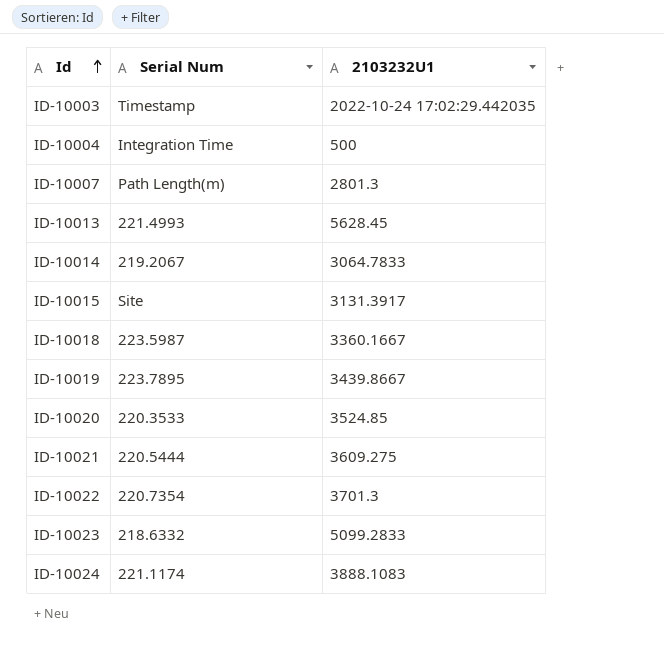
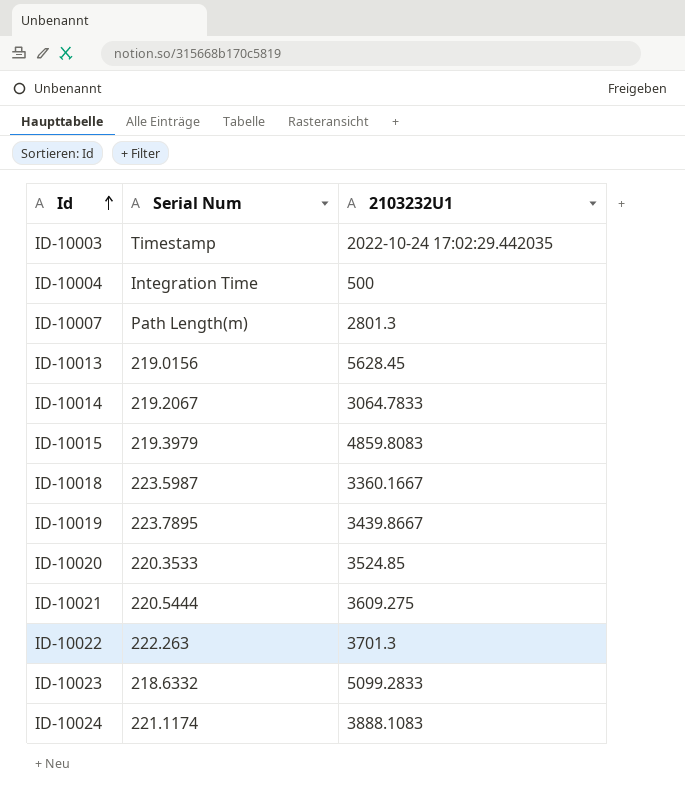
ID-10013 | Serial Num: 221.4993 -> 219.0156
ID-10015 | Serial Num: Site -> 219.3979
ID-10015 | 2103232U1: 3131.3917 -> 4859.8083
ID-10022 | Serial Num: 220.7354 -> 222.263

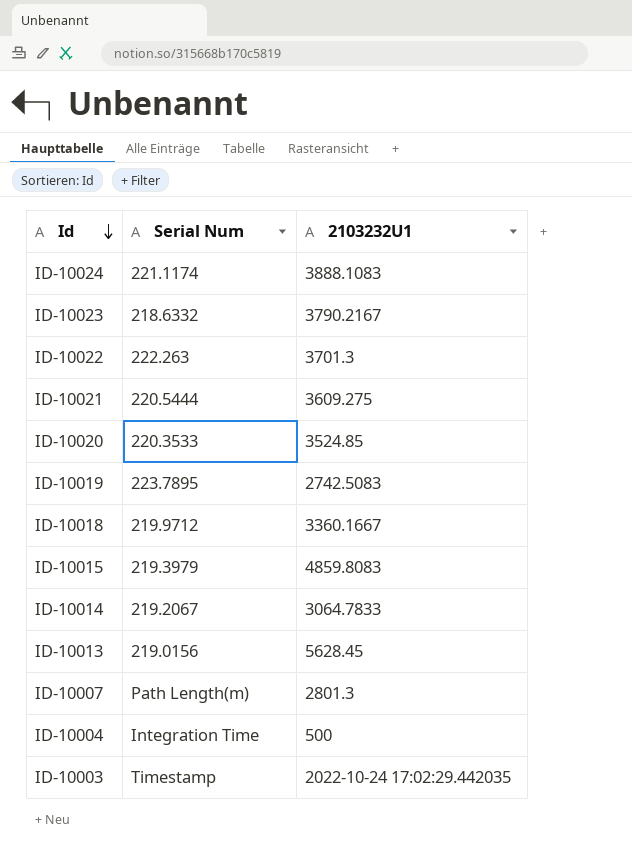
row order: Id ascending -> Id descending
ID-10023 | 2103232U1: 5099.2833 -> 3790.2167
ID-10019 | 2103232U1: 3439.8667 -> 2742.5083
ID-10018 | Serial Num: 223.5987 -> 219.9712

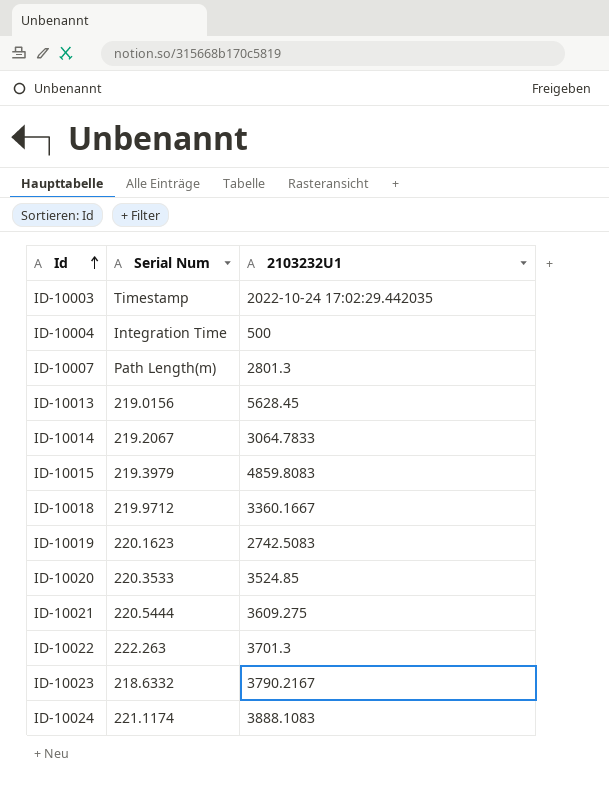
row order: Id descending -> Id ascending
ID-10019 | Serial Num: 223.7895 -> 220.1623

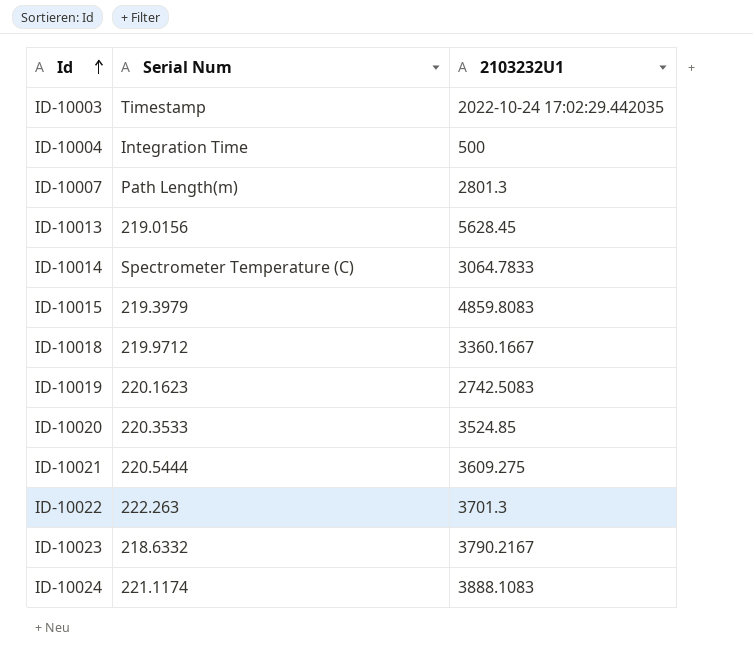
ID-10014 | Serial Num: 219.2067 -> Spectrometer Temperature (C)

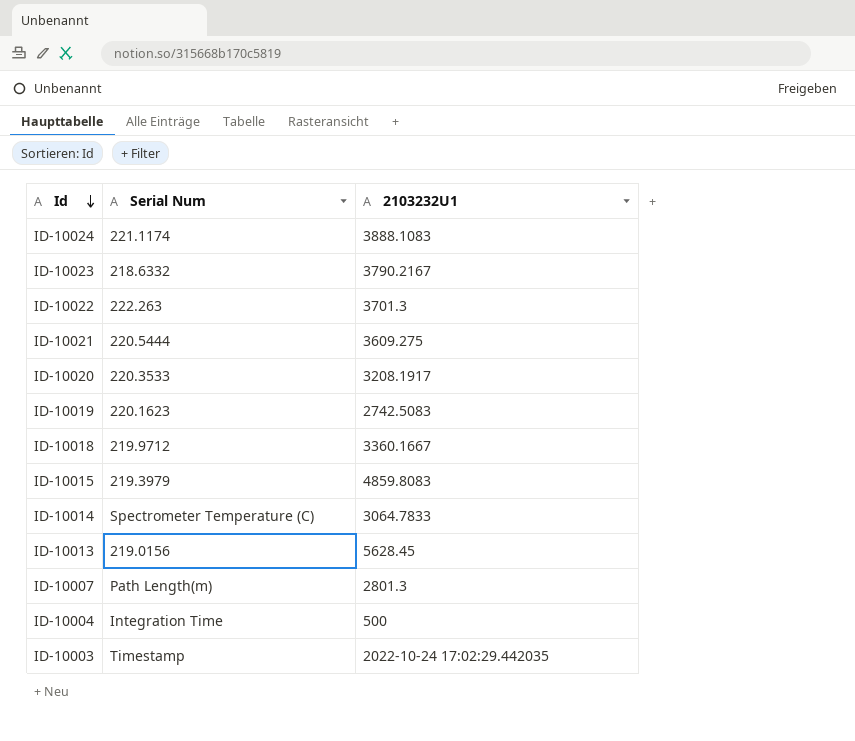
row order: Id ascending -> Id descending
ID-10020 | 2103232U1: 3524.85 -> 3208.1917

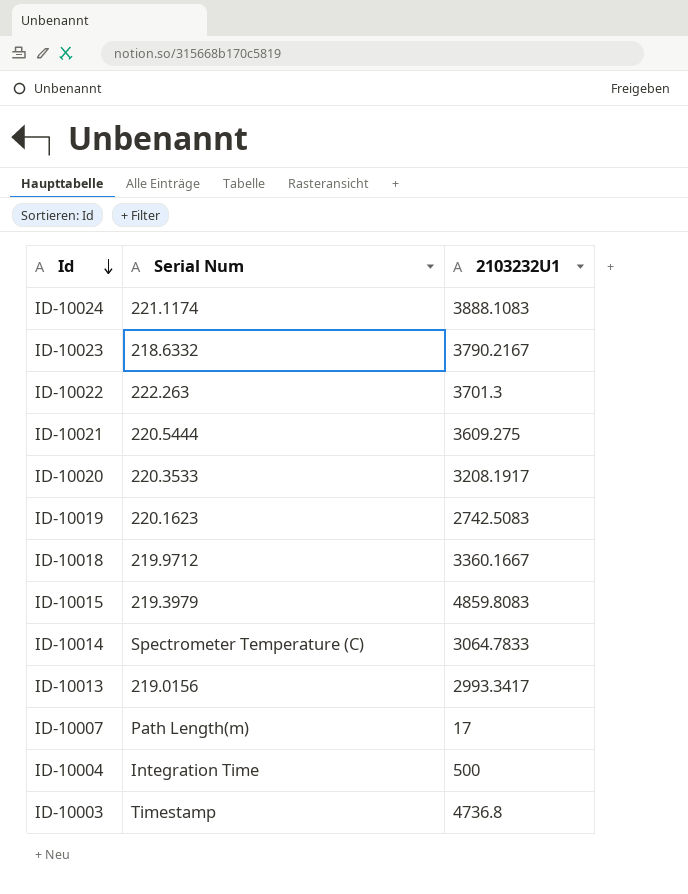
ID-10013 | 2103232U1: 5628.45 -> 2993.3417
ID-10007 | 2103232U1: 2801.3 -> 17
ID-10003 | 2103232U1: 2022-10-24 17:02:29.442035 -> 4736.8

